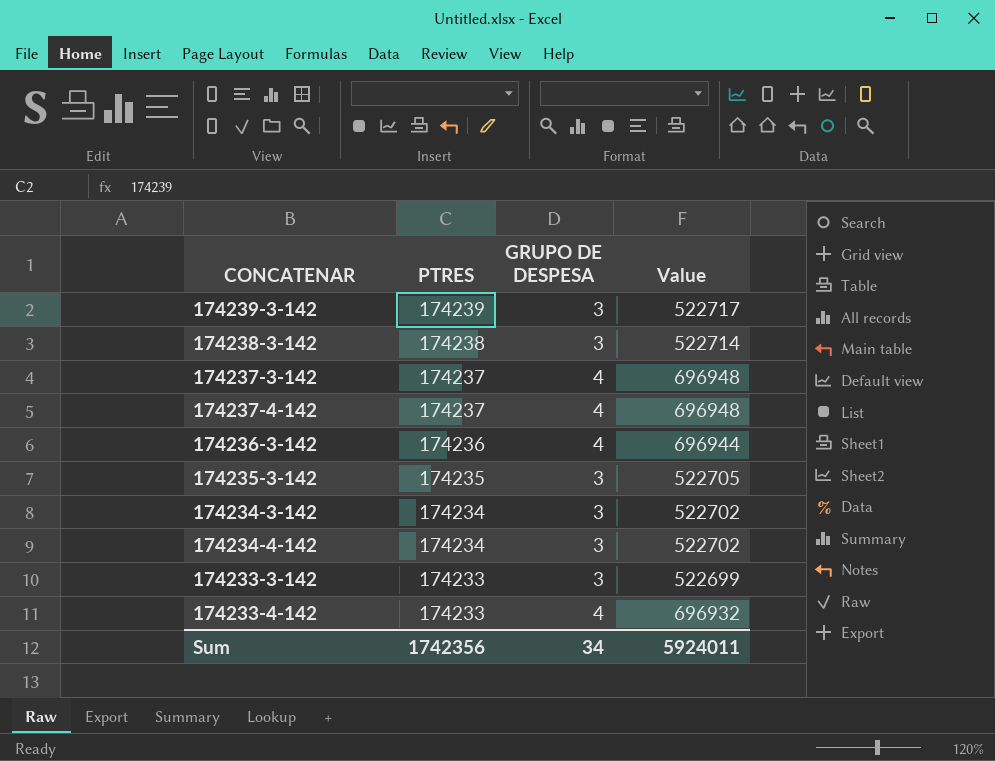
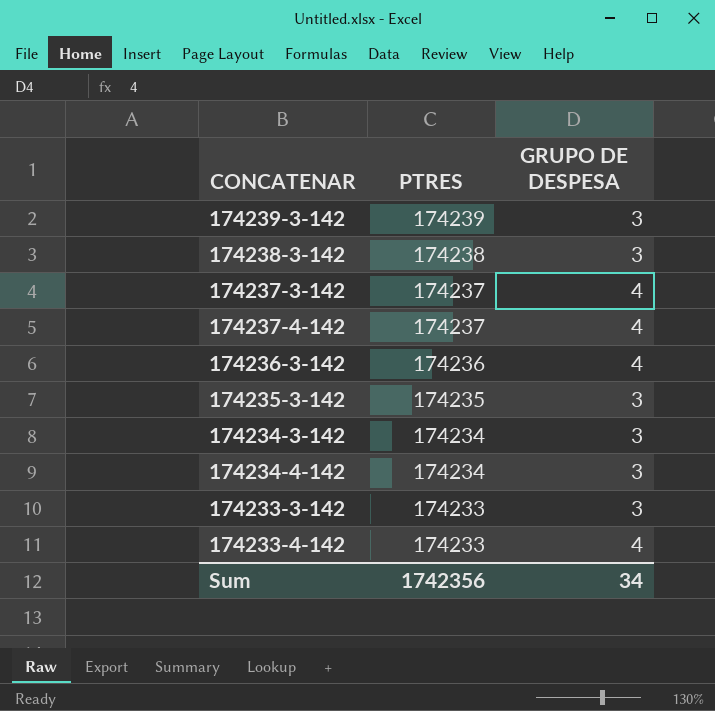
column Value | formula: [PTRES] * [GRUPO DE DESPESA] -> none

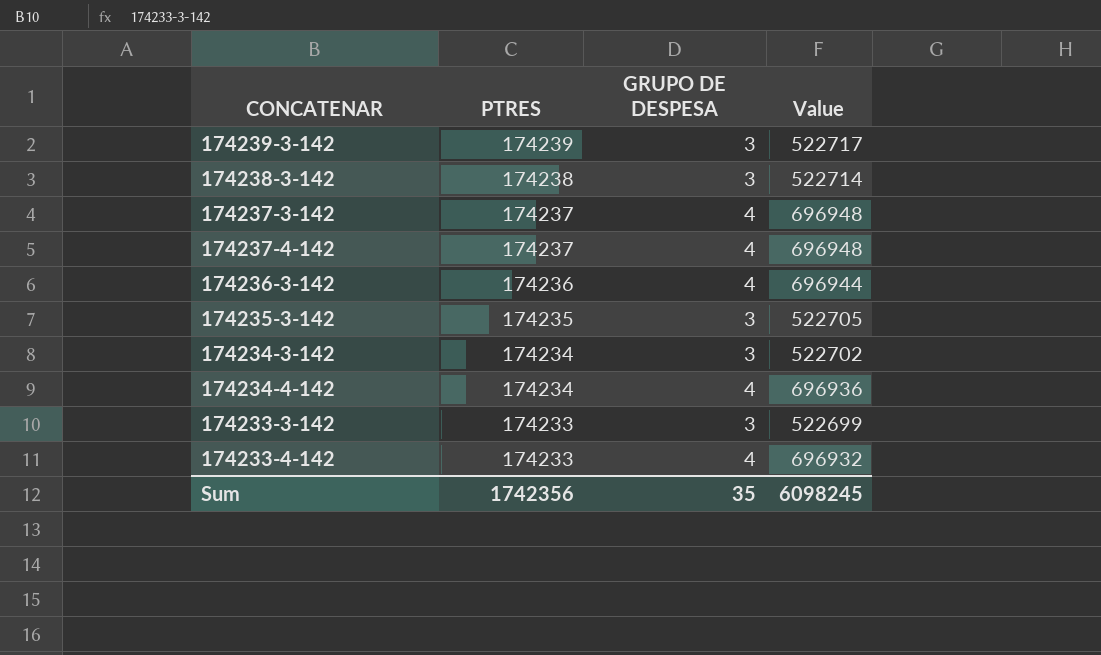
column Value | formula: none -> [PTRES] * [GRUPO DE DESPESA]
174234-4-142 | GRUPO DE DESPESA: 3 -> 4
Sum | GRUPO DE DESPESA: 34 -> 35

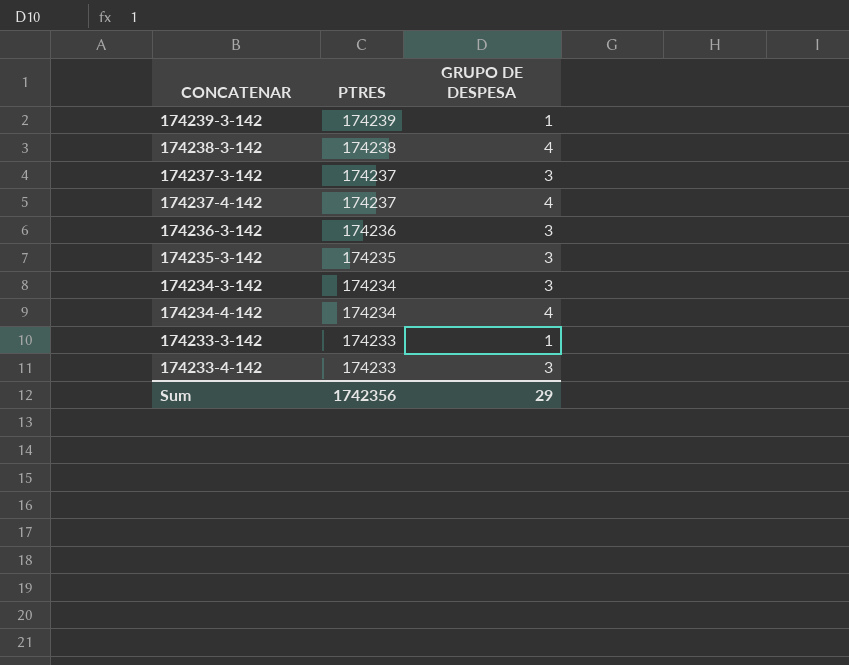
column Value | formula: [PTRES] * [GRUPO DE DESPESA] -> none
174239-3-142 | GRUPO DE DESPESA: 3 -> 1
174238-3-142 | GRUPO DE DESPESA: 3 -> 4
174237-3-142 | GRUPO DE DESPESA: 4 -> 3
174236-3-142 | GRUPO DE DESPESA: 4 -> 3
174233-3-142 | GRUPO DE DESPESA: 3 -> 1
174233-4-142 | GRUPO DE DESPESA: 4 -> 3
Sum | GRUPO DE DESPESA: 35 -> 29

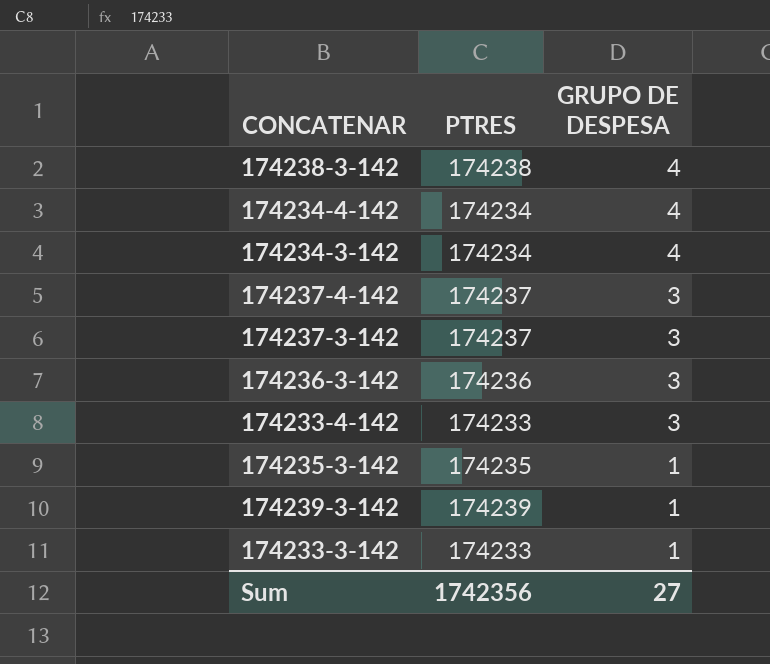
row order: PTRES descending -> GRUPO DE DESPESA descending
174234-3-142 | GRUPO DE DESPESA: 3 -> 4
174237-4-142 | GRUPO DE DESPESA: 4 -> 3
174235-3-142 | GRUPO DE DESPESA: 3 -> 1
Sum | GRUPO DE DESPESA: 29 -> 27

